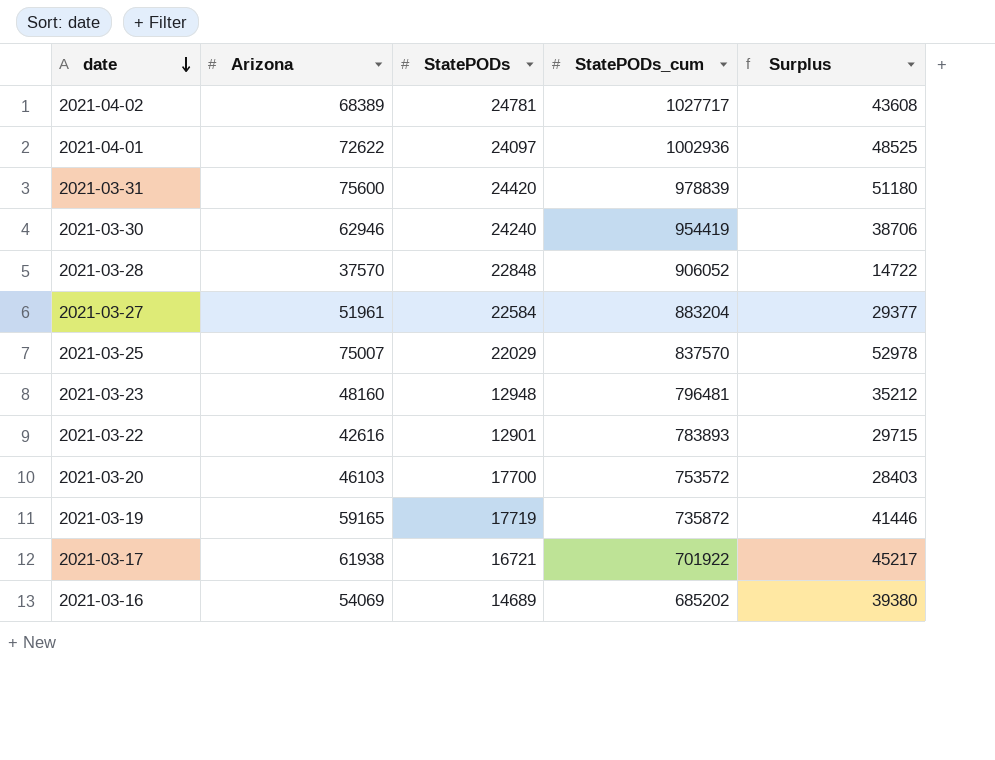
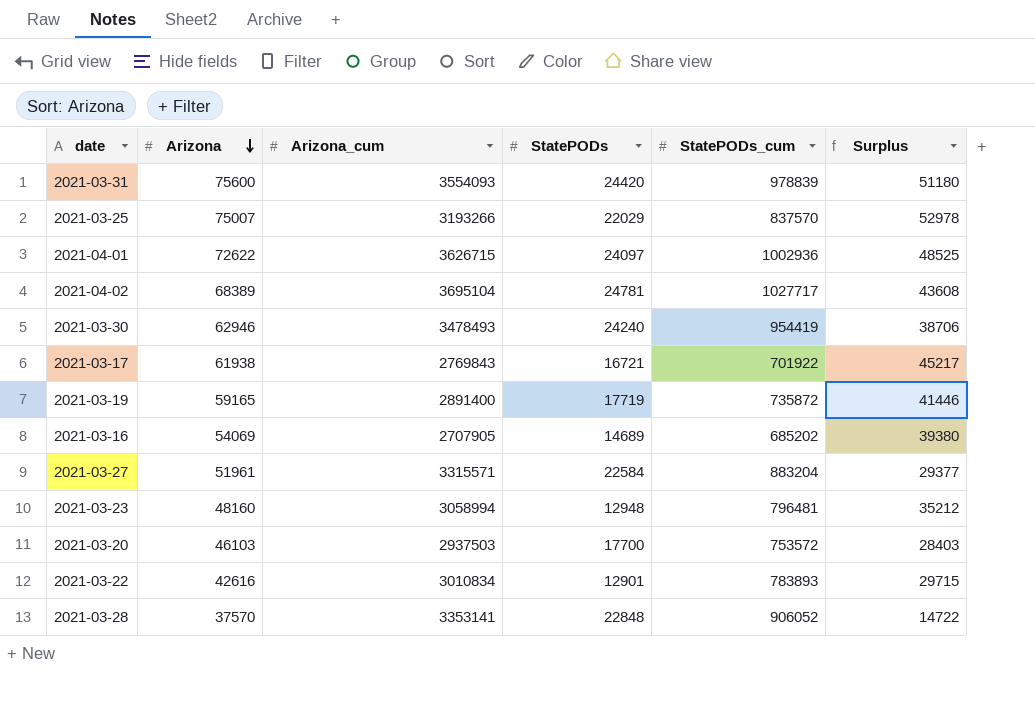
row order: date descending -> Arizona descending
column Arizona_cum | position: none -> 3

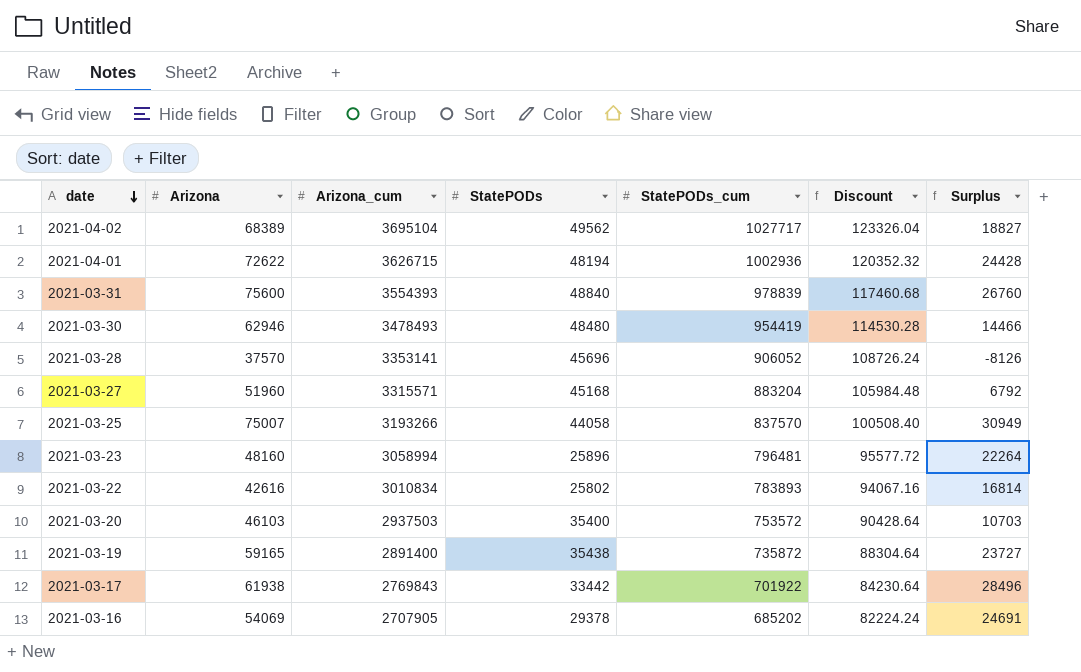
row order: Arizona descending -> date descending
column Discount | formula: none -> [StatePODs_cum] * 0.12
2021-04-02 | StatePODs: 24781 -> 49562
2021-04-02 | Surplus: 43608 -> 18827
2021-04-01 | StatePODs: 24097 -> 48194
2021-04-01 | Surplus: 48525 -> 24428
2021-03-31 | Arizona_cum: 3554093 -> 3554393
2021-03-31 | StatePODs: 24420 -> 48840
2021-03-31 | Surplus: 51180 -> 26760
2021-03-30 | StatePODs: 24240 -> 48480
2021-03-30 | Surplus: 38706 -> 14466
2021-03-28 | StatePODs: 22848 -> 45696
2021-03-28 | Surplus: 14722 -> -8126
2021-03-27 | Arizona: 51961 -> 51960
2021-03-27 | StatePODs: 22584 -> 45168
2021-03-27 | Surplus: 29377 -> 6792
2021-03-25 | StatePODs: 22029 -> 44058
2021-03-25 | Surplus: 52978 -> 30949
2021-03-23 | StatePODs: 12948 -> 25896
2021-03-23 | Surplus: 35212 -> 22264
2021-03-22 | StatePODs: 12901 -> 25802
2021-03-22 | Surplus: 29715 -> 16814
2021-03-20 | StatePODs: 17700 -> 35400
2021-03-20 | Surplus: 28403 -> 10703
2021-03-19 | StatePODs: 17719 -> 35438
2021-03-19 | Surplus: 41446 -> 23727
2021-03-17 | StatePODs: 16721 -> 33442
2021-03-17 | Surplus: 45217 -> 28496
2021-03-16 | StatePODs: 14689 -> 29378
2021-03-16 | Surplus: 39380 -> 24691

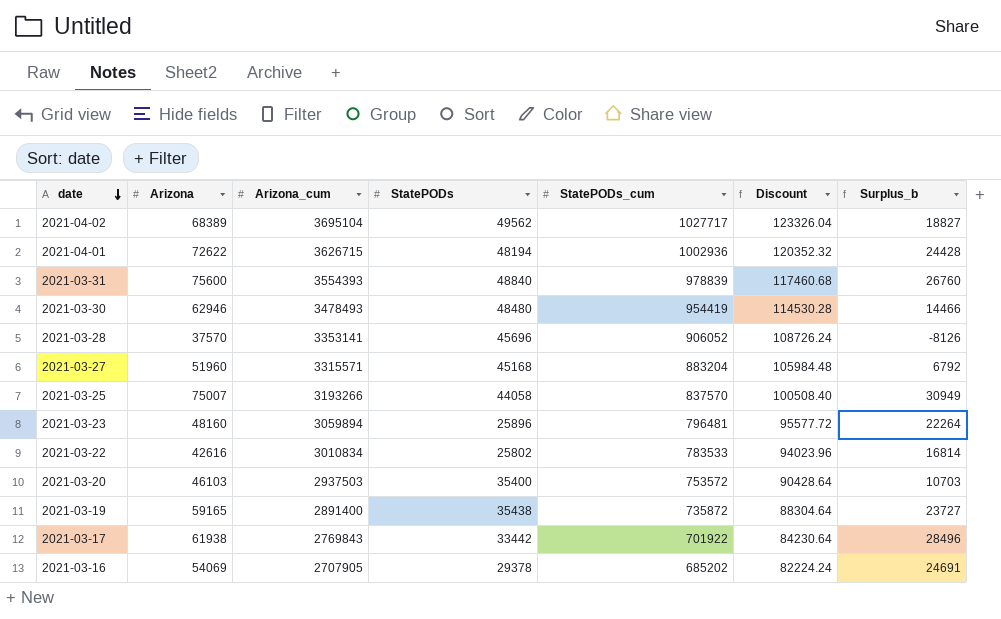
column name: Surplus -> Surplus_b
2021-03-23 | Arizona_cum: 3058994 -> 3059894
2021-03-22 | StatePODs_cum: 783893 -> 783533
2021-03-22 | Discount: 94067.16 -> 94023.96

